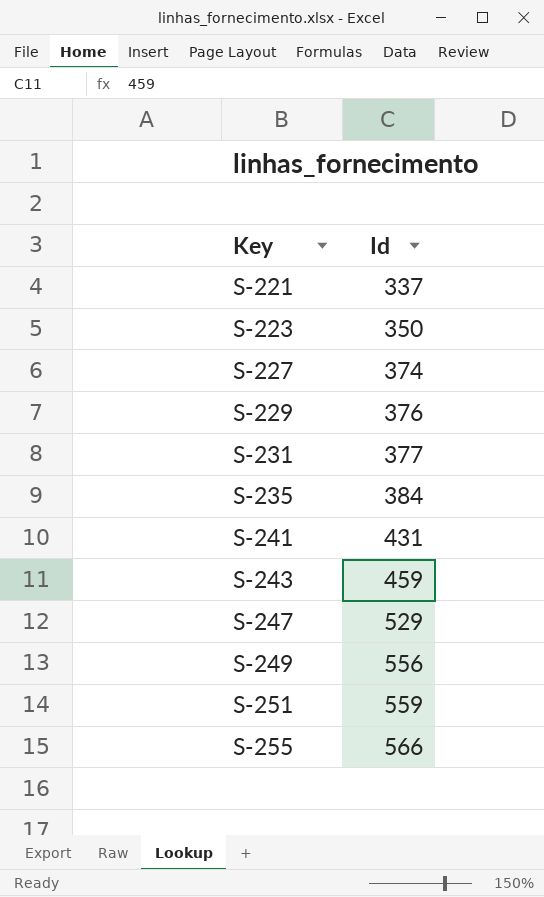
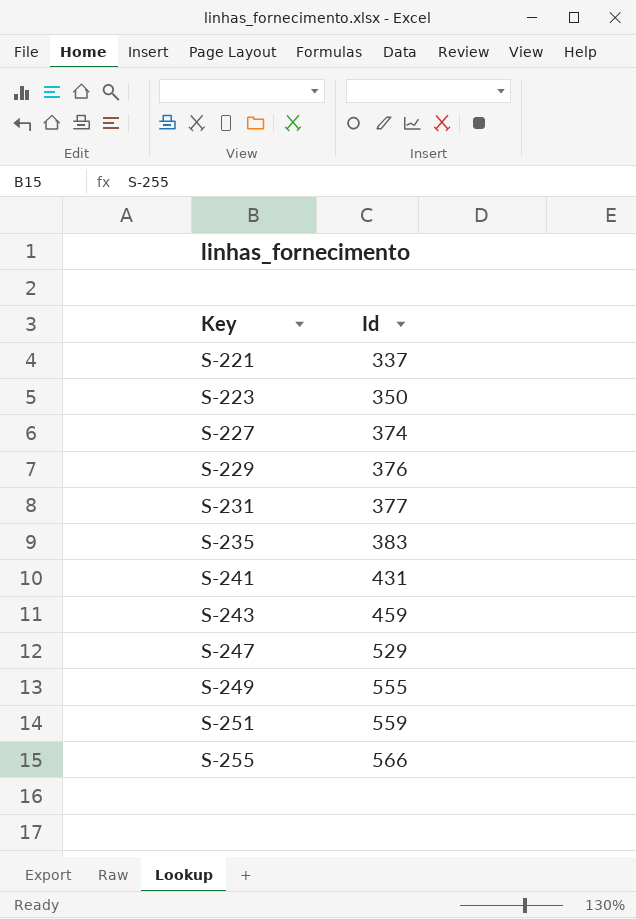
S-235 | Id: 384 -> 383
S-249 | Id: 556 -> 555

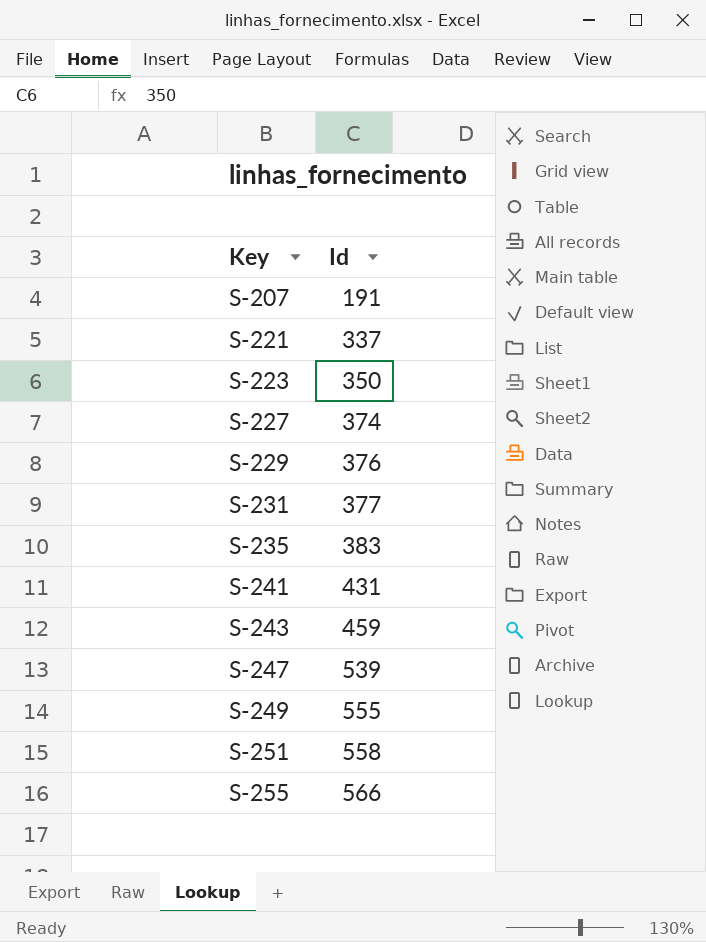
row S-207: none -> 191
S-247 | Id: 529 -> 539
S-251 | Id: 559 -> 558

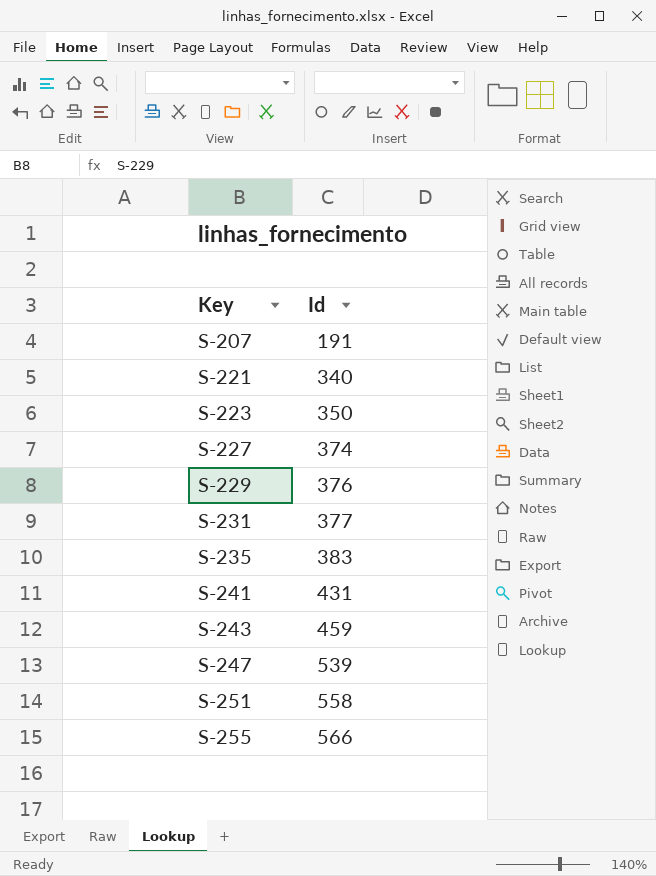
row S-249: 555 -> none
S-221 | Id: 337 -> 340

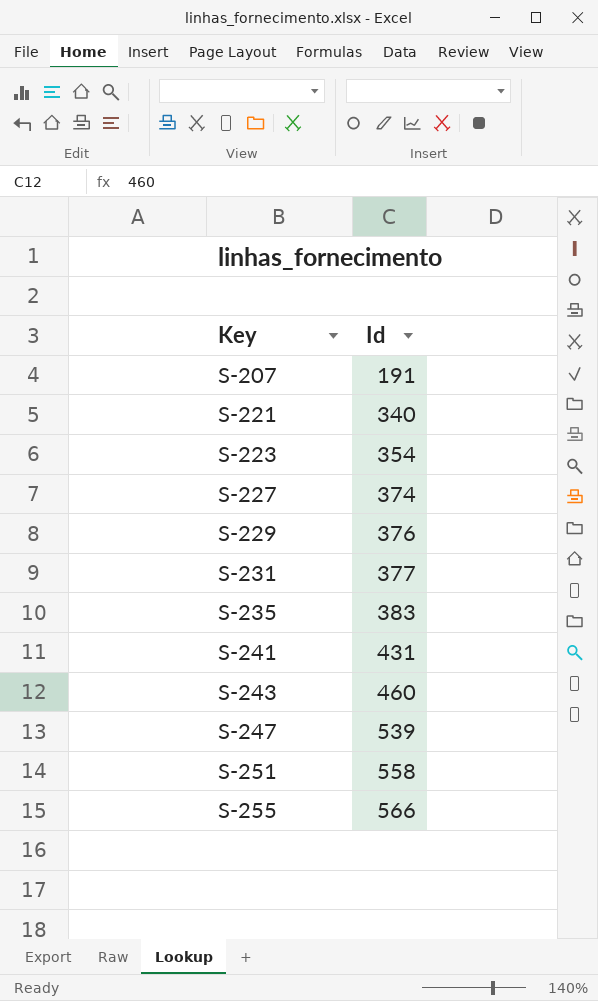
S-223 | Id: 350 -> 354
S-243 | Id: 459 -> 460

